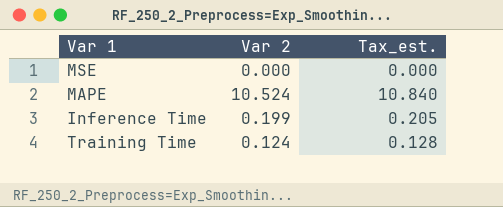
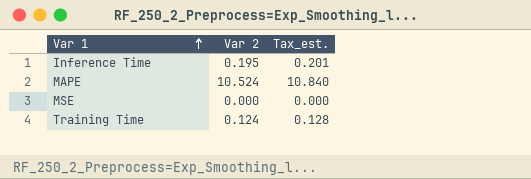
row order: none -> Var 1 ascending
Inference Time | Var 2: 0.199 -> 0.195
Inference Time | Tax_est.: 0.205 -> 0.201

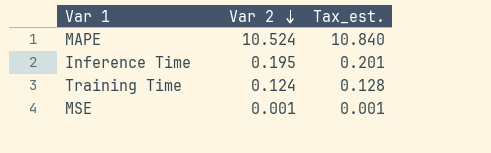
row order: Var 1 ascending -> Var 2 descending
MSE | Var 2: 0.000 -> 0.001
MSE | Tax_est.: 0.000 -> 0.001

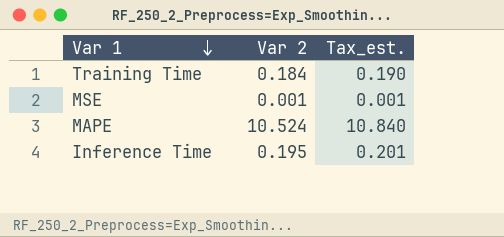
row order: Var 2 descending -> Var 1 descending
Training Time | Var 2: 0.124 -> 0.184
Training Time | Tax_est.: 0.128 -> 0.190

